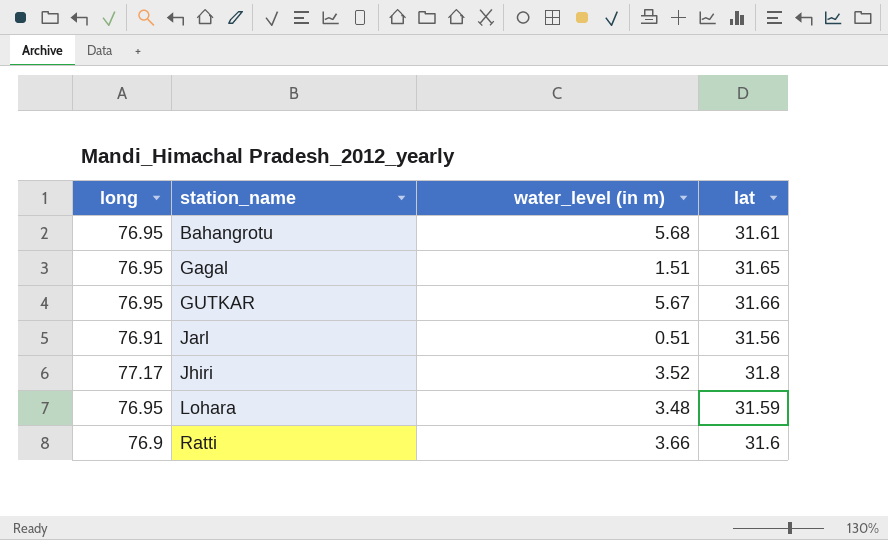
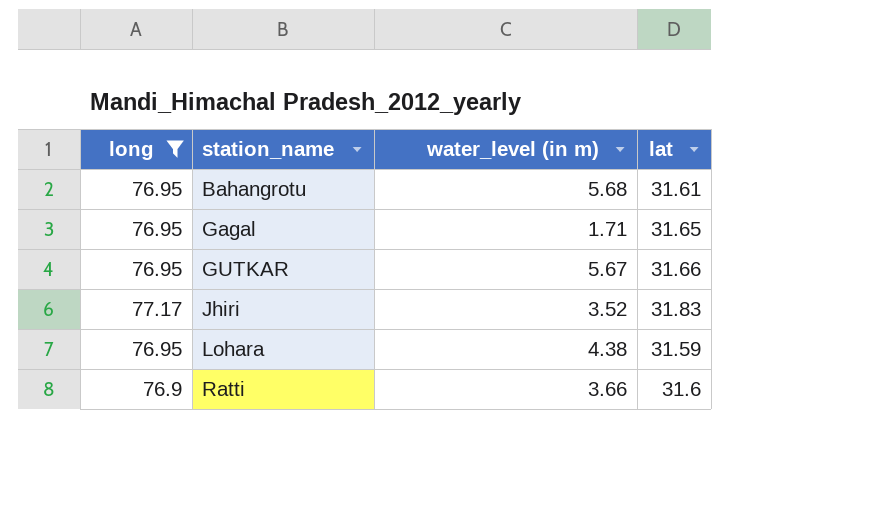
filter: none -> long != 76.91
Gagal | water_level (in m): 1.51 -> 1.71
Jhiri | lat: 31.8 -> 31.83
Lohara | water_level (in m): 3.48 -> 4.38

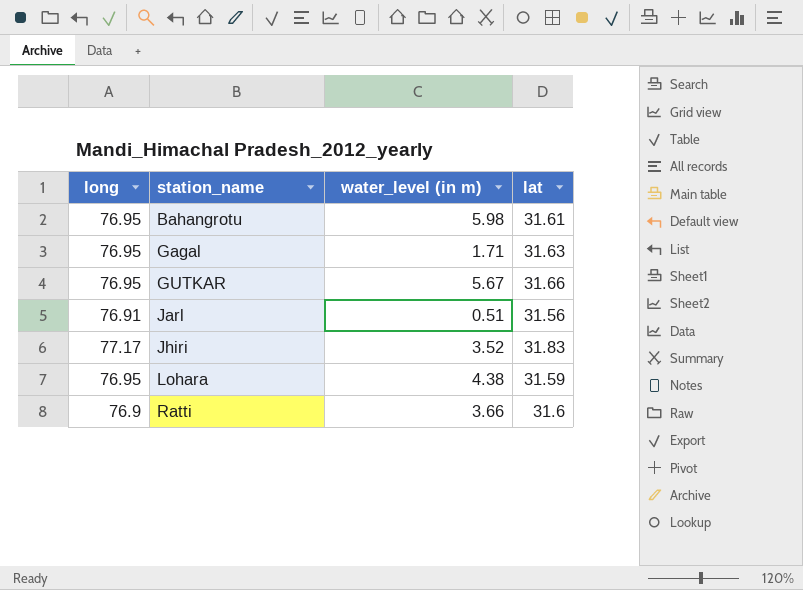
filter: long != 76.91 -> none
Bahangrotu | water_level (in m): 5.68 -> 5.98
Gagal | lat: 31.65 -> 31.63

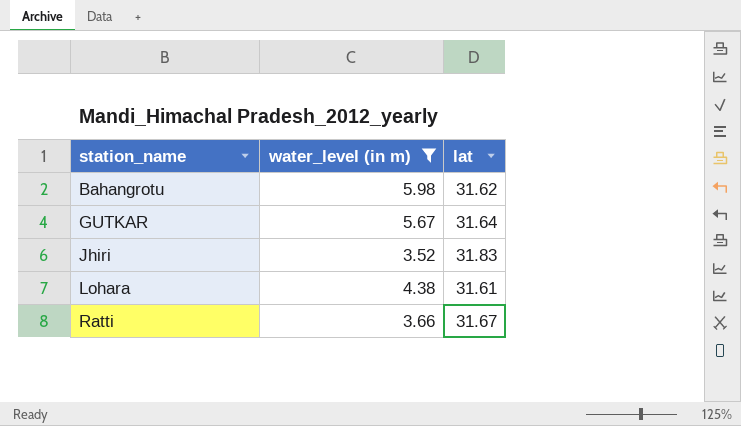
filter: none -> water_level (in m) >= 3.52
column long | position: 1 -> none
Bahangrotu | lat: 31.61 -> 31.62
GUTKAR | lat: 31.66 -> 31.64
Lohara | lat: 31.59 -> 31.61
Ratti | lat: 31.6 -> 31.67

